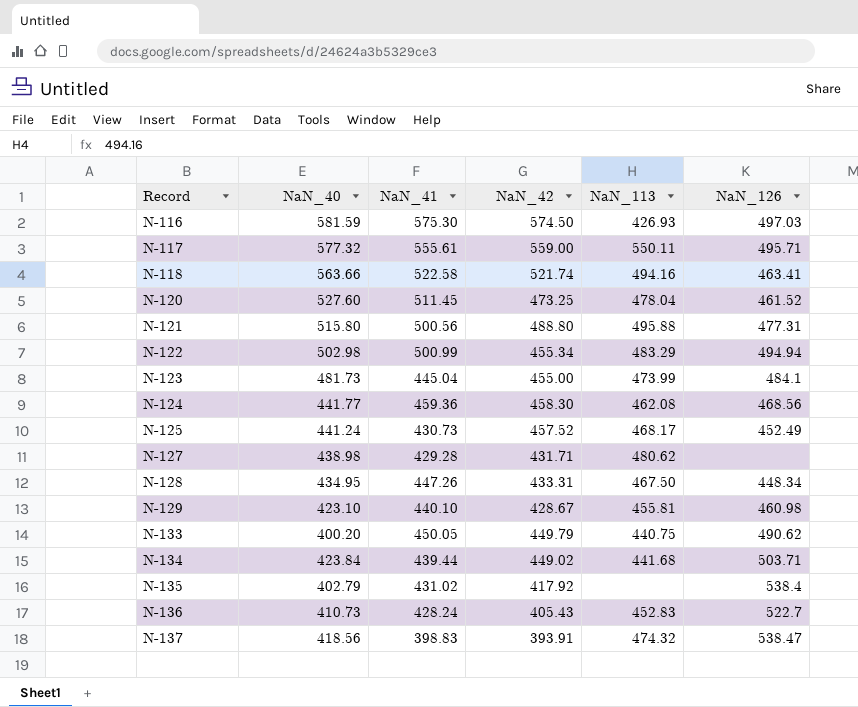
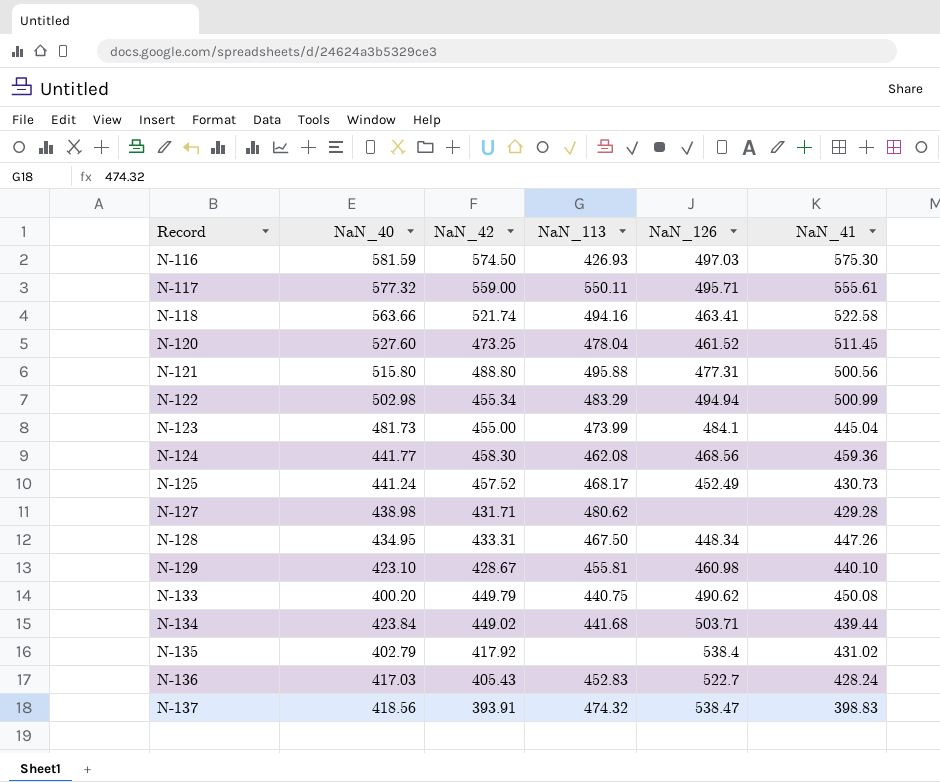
column NaN_41 | position: 3 -> 6
N-133 | NaN_41: 450.05 -> 450.08
N-136 | NaN_40: 410.73 -> 417.03

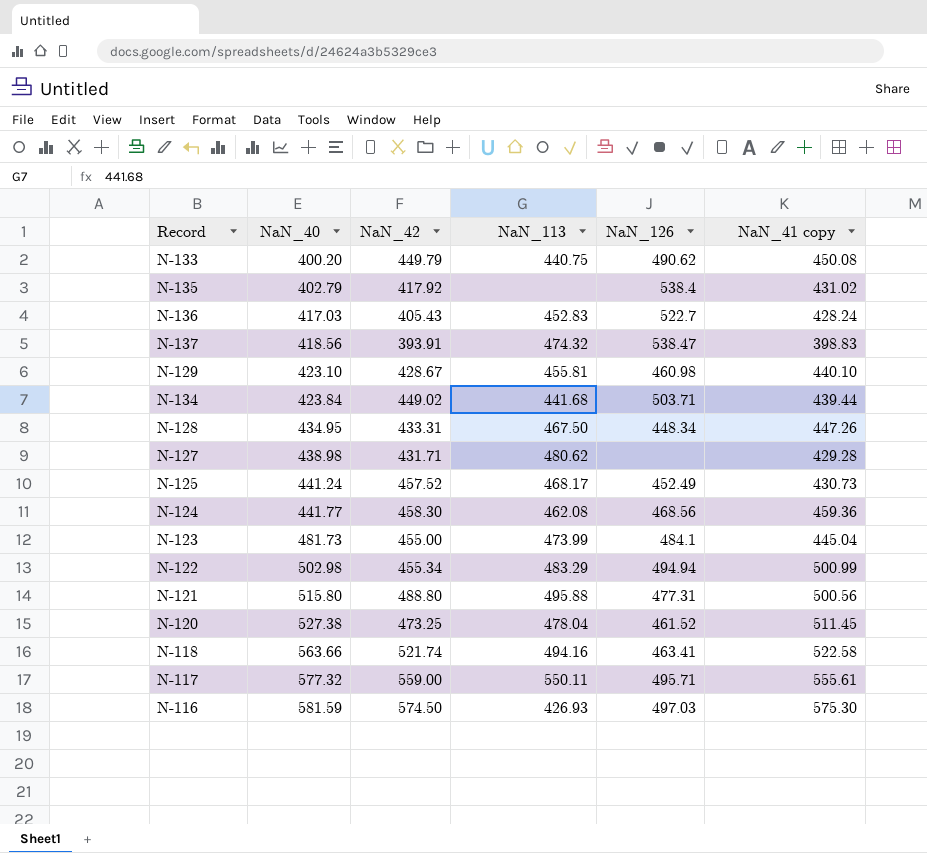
row order: Record ascending -> NaN_40 ascending
column name: NaN_41 -> NaN_41 copy
N-120 | NaN_40: 527.60 -> 527.38

